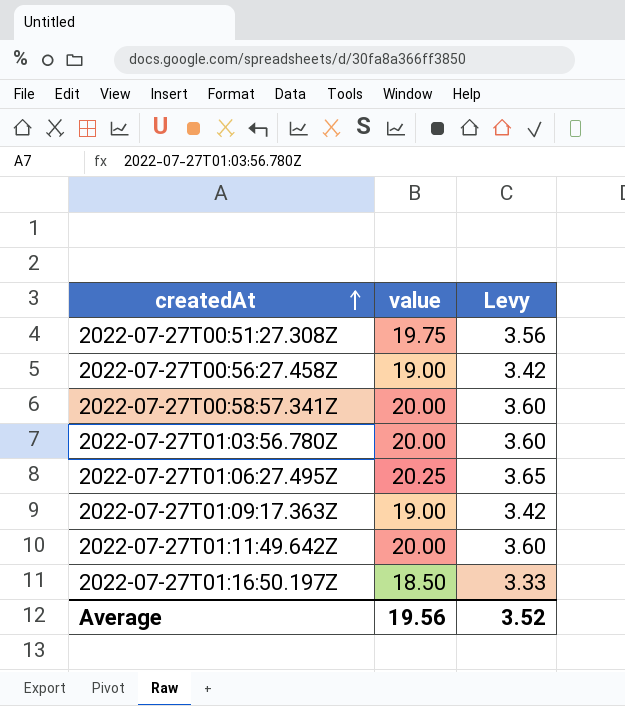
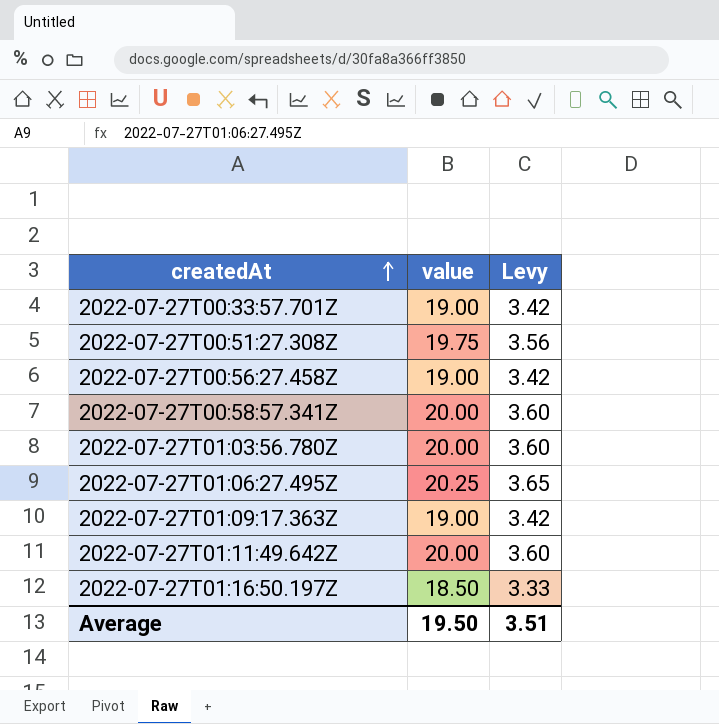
row 2022-07-27T00:33:57.701Z: none -> 19.00 | 3.42
Average | value: 19.56 -> 19.50
Average | Levy: 3.52 -> 3.51

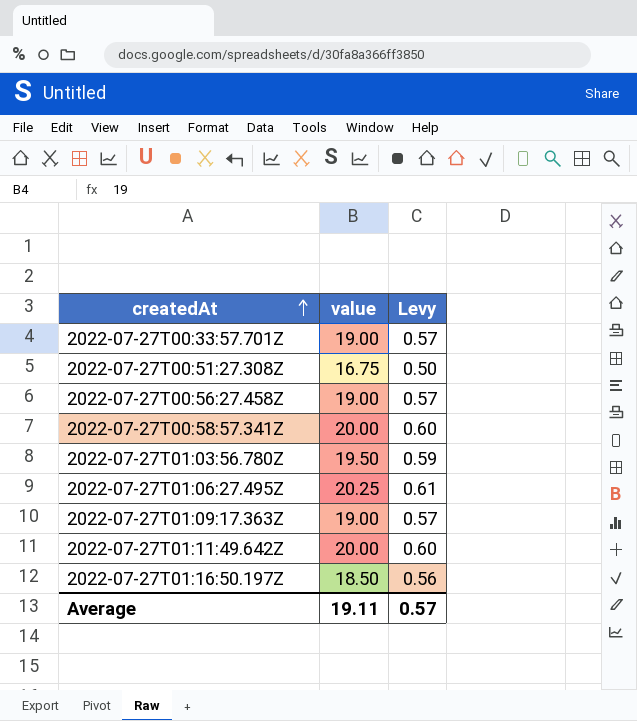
column Levy | formula: [value] * 0.18 -> [value] * 0.03
2022-07-27T00:51:27.308Z | value: 19.75 -> 16.75
2022-07-27T01:03:56.780Z | value: 20.00 -> 19.50
Average | value: 19.50 -> 19.11
Average | Levy: 3.51 -> 0.57

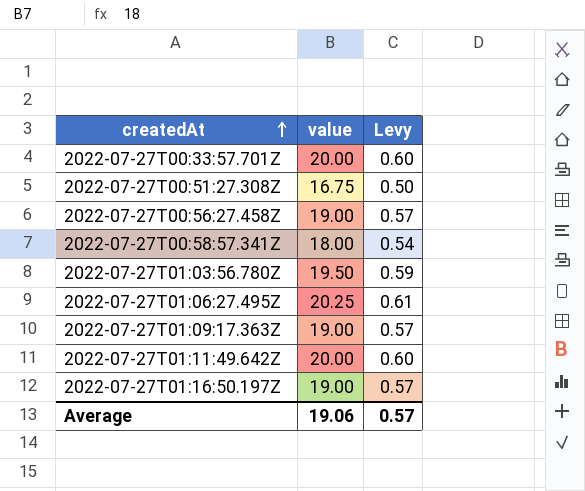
2022-07-27T00:33:57.701Z | value: 19.00 -> 20.00
2022-07-27T00:33:57.701Z | Levy: 0.57 -> 0.60
2022-07-27T00:58:57.341Z | value: 20.00 -> 18.00
2022-07-27T00:58:57.341Z | Levy: 0.60 -> 0.54
2022-07-27T01:16:50.197Z | value: 18.50 -> 19.00
2022-07-27T01:16:50.197Z | Levy: 0.56 -> 0.57
Average | value: 19.11 -> 19.06

